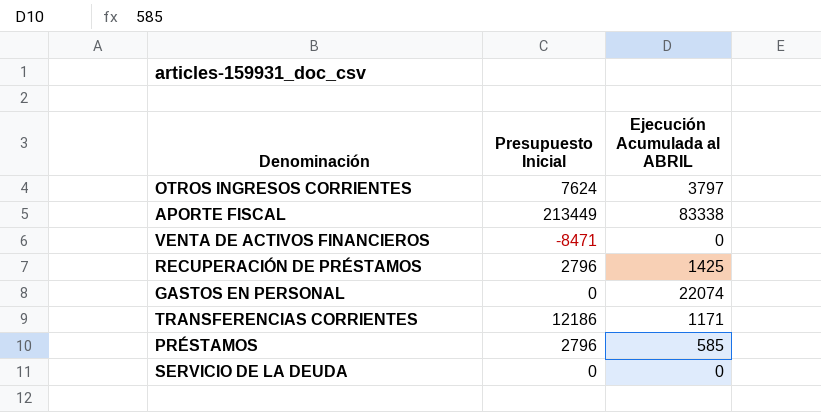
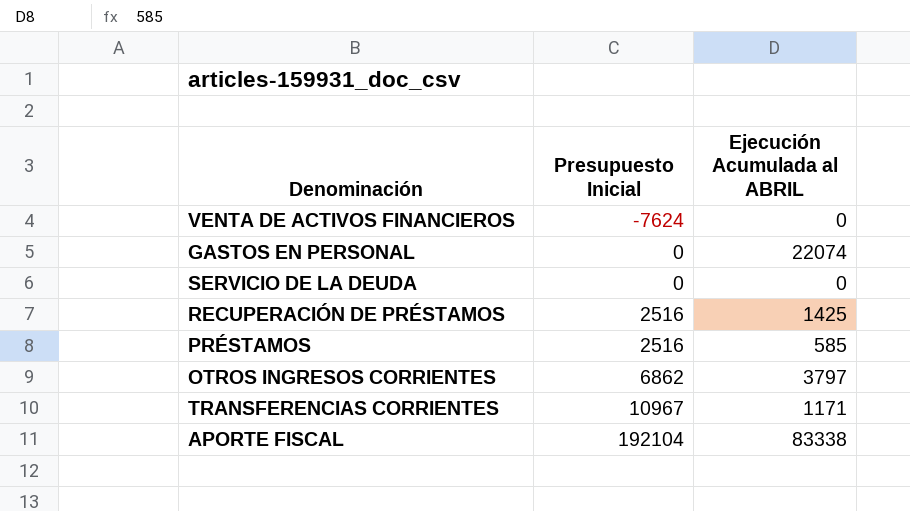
row order: none -> Presupuesto Inicial ascending
VENTA DE ACTIVOS FINANCIEROS | Presupuesto Inicial: -8471 -> -7624
RECUPERACIÓN DE PRÉSTAMOS | Presupuesto Inicial: 2796 -> 2516
PRÉSTAMOS | Presupuesto Inicial: 2796 -> 2516
OTROS INGRESOS CORRIENTES | Presupuesto Inicial: 7624 -> 6862
TRANSFERENCIAS CORRIENTES | Presupuesto Inicial: 12186 -> 10967
APORTE FISCAL | Presupuesto Inicial: 213449 -> 192104

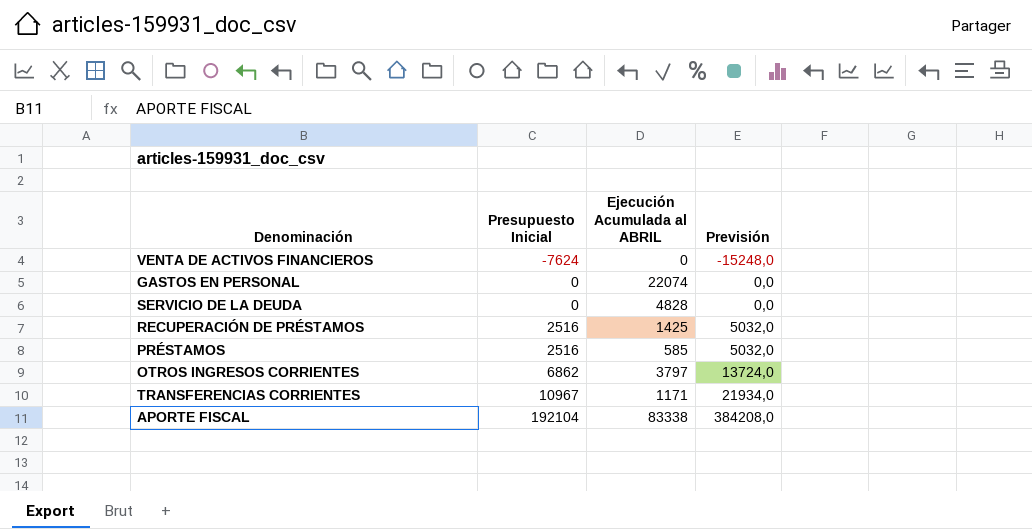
column Previsión | formula: none -> [Presupuesto Inicial] * 2
SERVICIO DE LA DEUDA | Ejecución Acumulada al ABRIL: 0 -> 4828

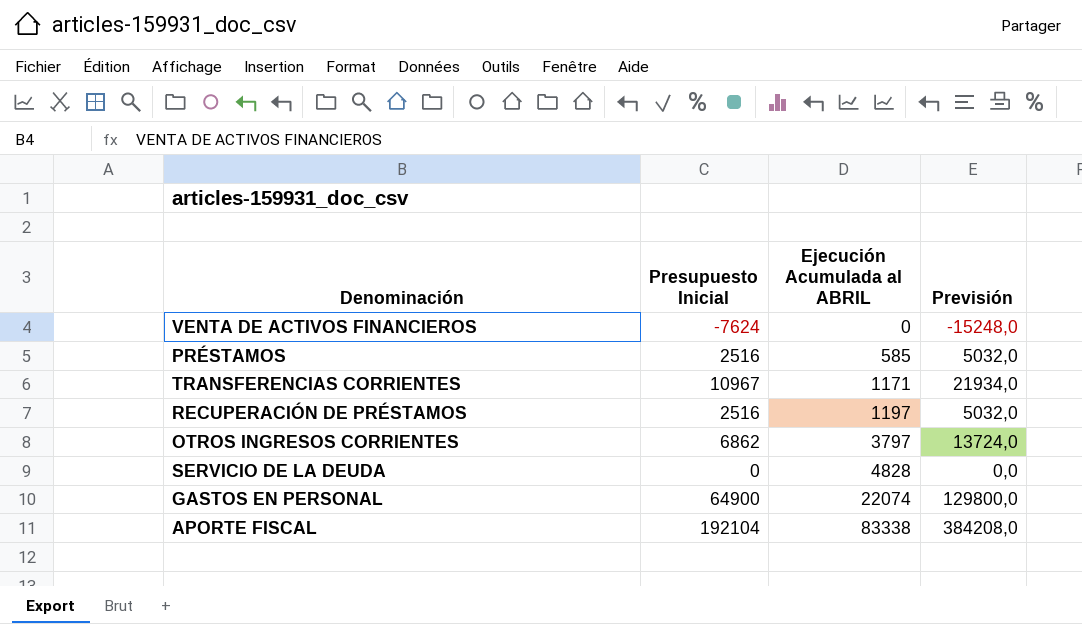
row order: Presupuesto Inicial ascending -> Ejecución Acumulada al ABRIL ascending
RECUPERACIÓN DE PRÉSTAMOS | Ejecución Acumulada al ABRIL: 1425 -> 1197
GASTOS EN PERSONAL | Presupuesto Inicial: 0 -> 64900
GASTOS EN PERSONAL | Previsión: 0,0 -> 129800,0

